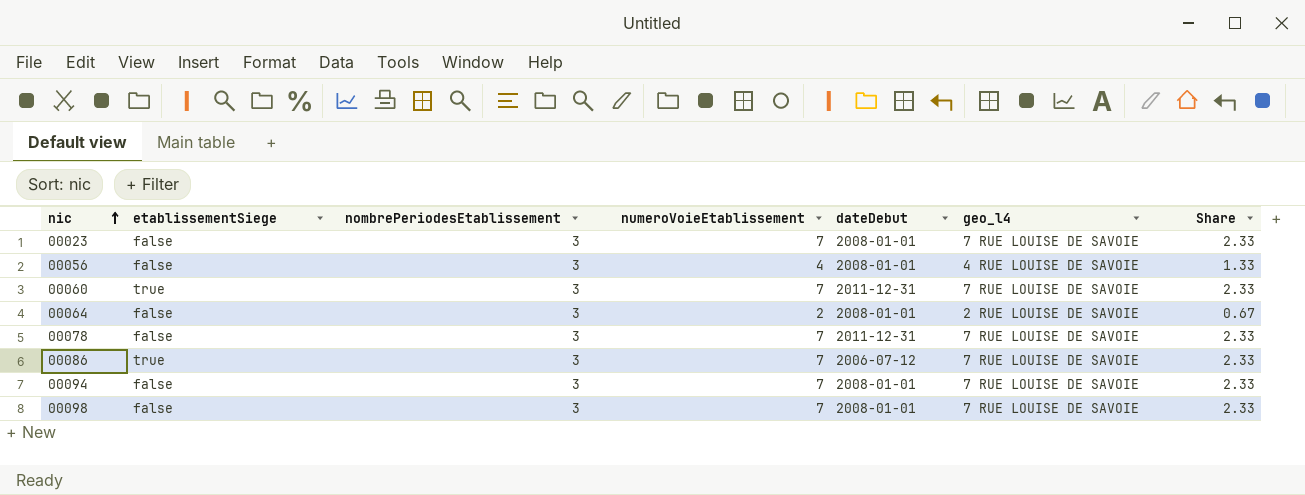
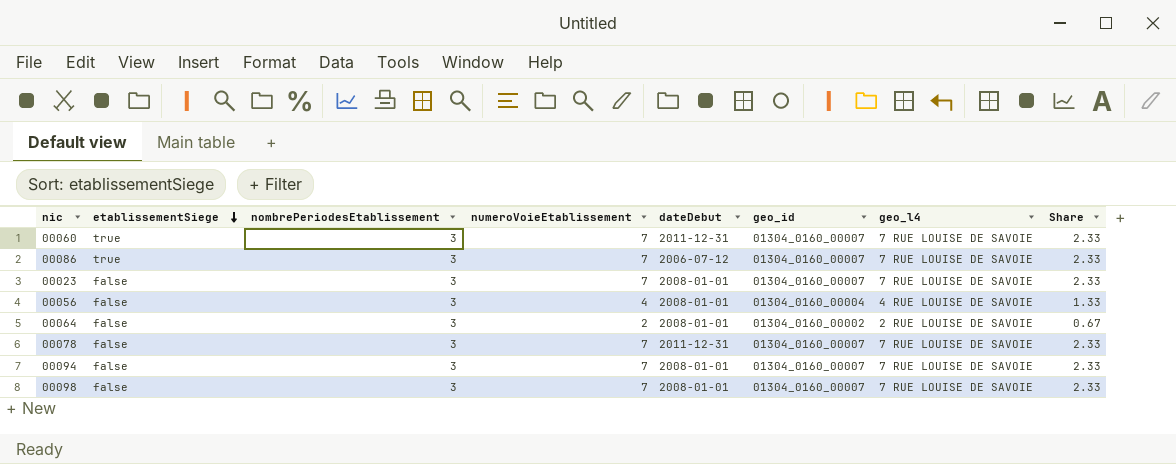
row order: nic ascending -> etablissementSiege descending
column geo_id | position: none -> 6

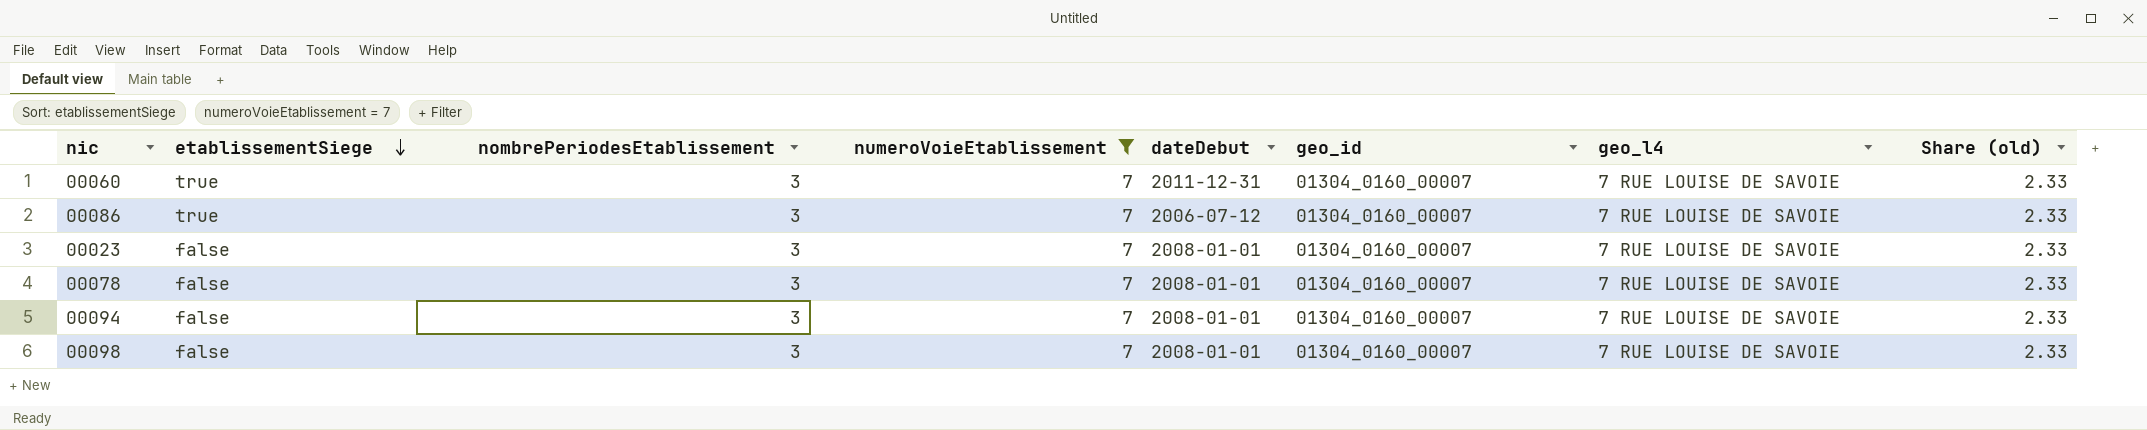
filter: none -> numeroVoieEtablissement = 7
column name: Share -> Share (old)
00078 | dateDebut: 2011-12-31 -> 2008-01-01

